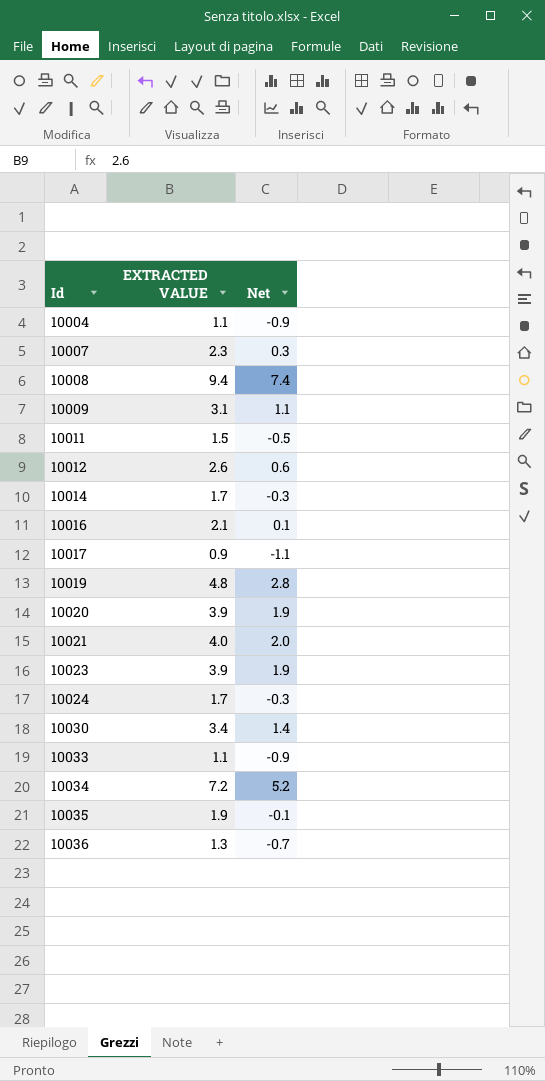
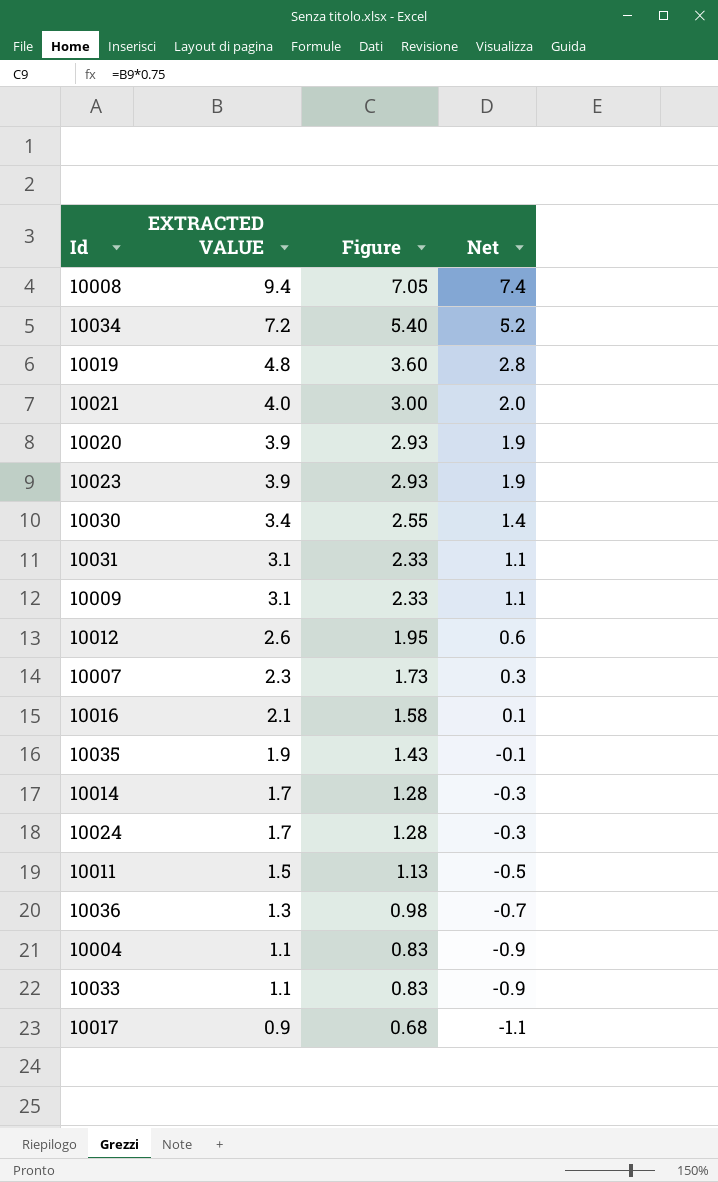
row order: Id ascending -> EXTRACTED VALUE descending
column Figure | formula: none -> [EXTRACTED VALUE] * 0.75
row 10031: none -> 3.1 | 2.33 | 1.1

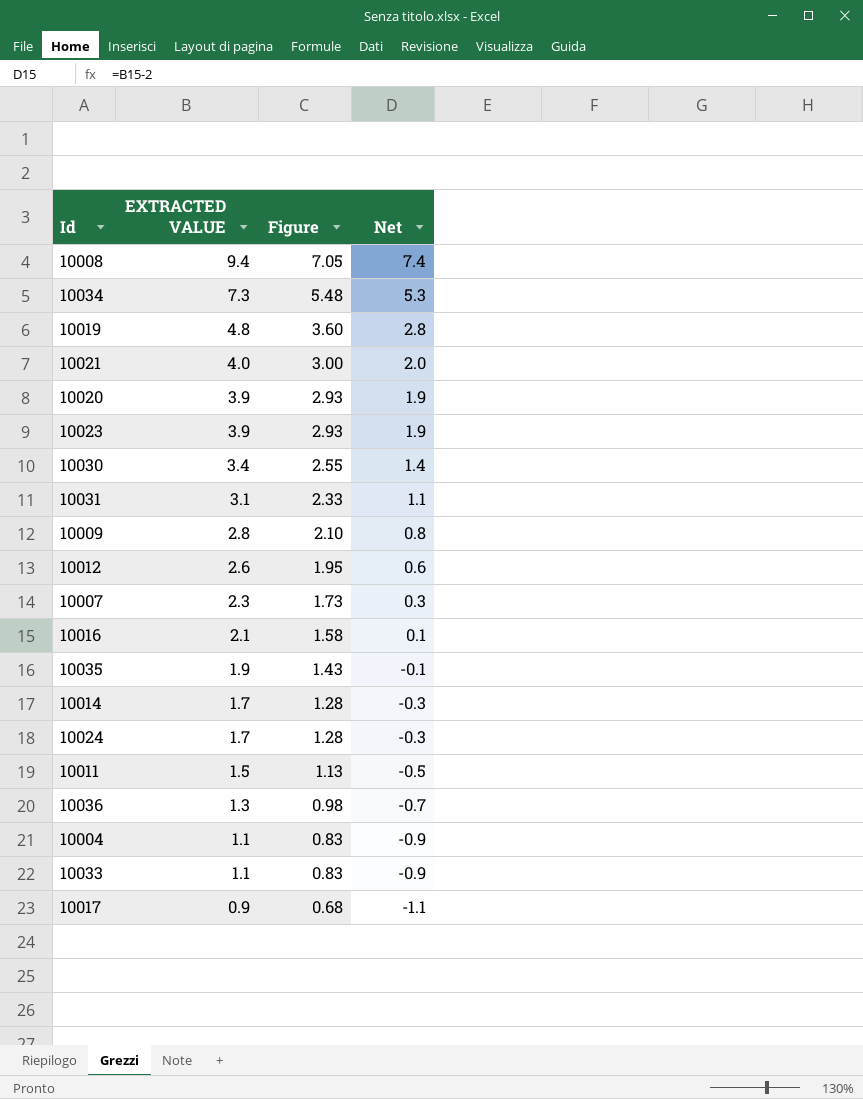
10034 | EXTRACTED VALUE: 7.2 -> 7.3
10034 | Figure: 5.40 -> 5.48
10034 | Net: 5.2 -> 5.3
10009 | EXTRACTED VALUE: 3.1 -> 2.8
10009 | Figure: 2.33 -> 2.10
10009 | Net: 1.1 -> 0.8

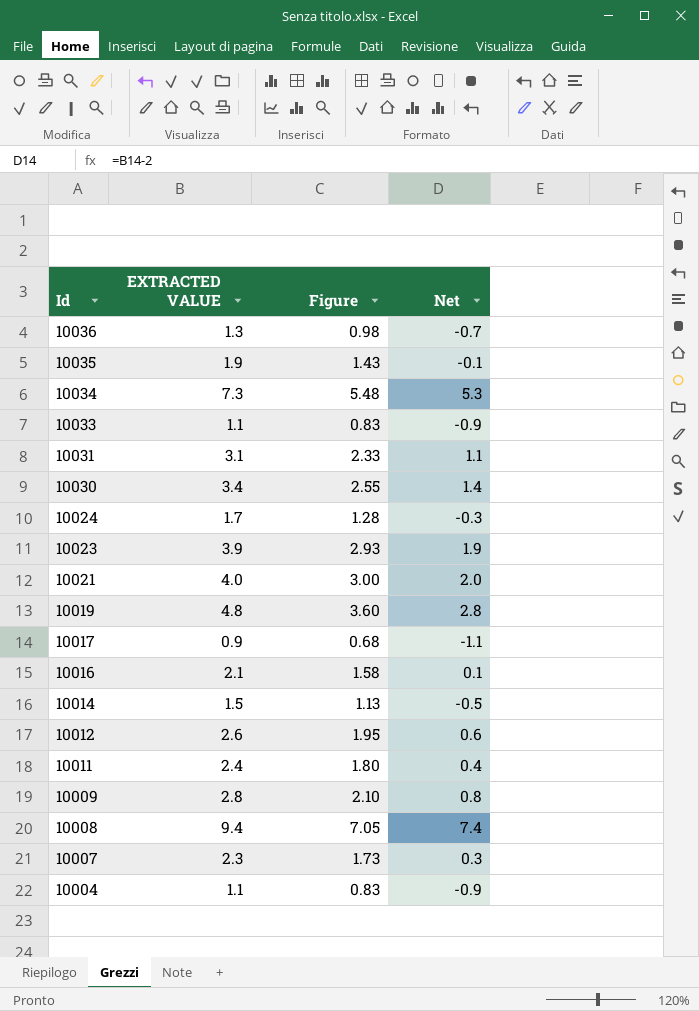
row order: EXTRACTED VALUE descending -> Id descending
row 10020: 3.9 | 2.93 | 1.9 -> none
10014 | EXTRACTED VALUE: 1.7 -> 1.5
10014 | Figure: 1.28 -> 1.13
10014 | Net: -0.3 -> -0.5
10011 | EXTRACTED VALUE: 1.5 -> 2.4
10011 | Figure: 1.13 -> 1.80
10011 | Net: -0.5 -> 0.4

